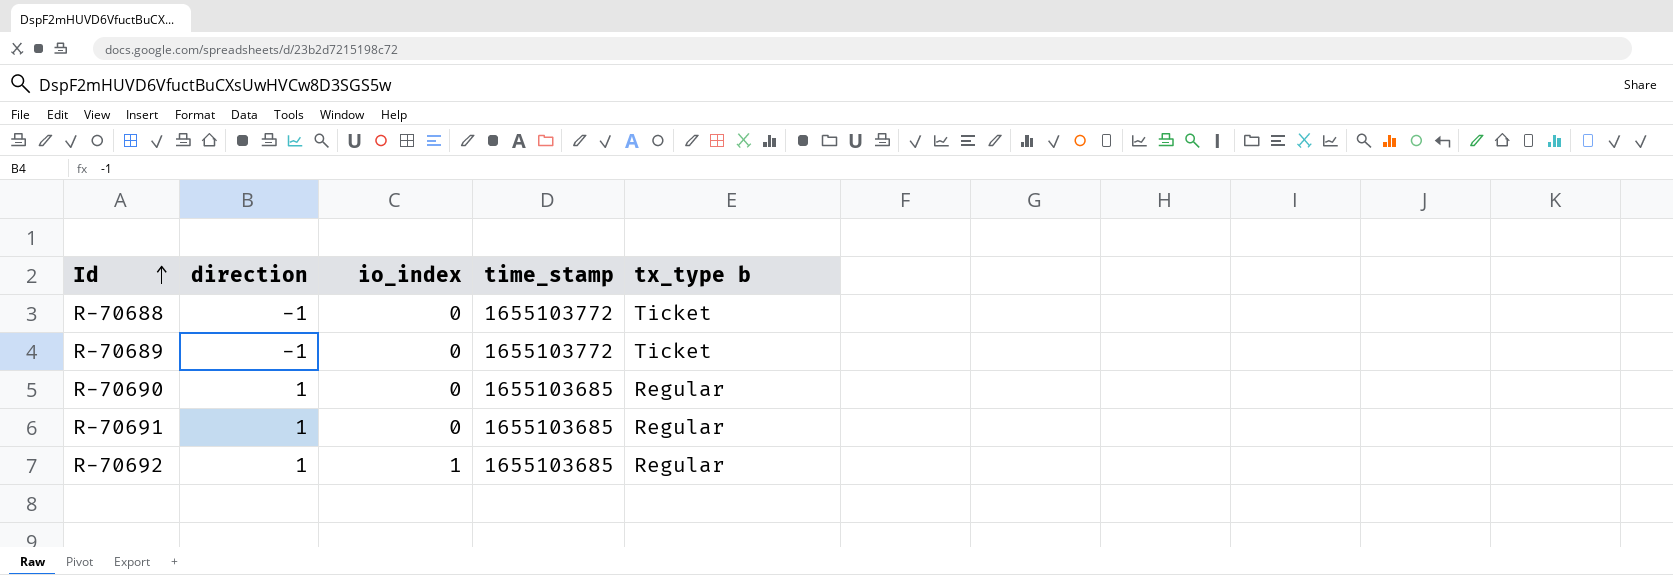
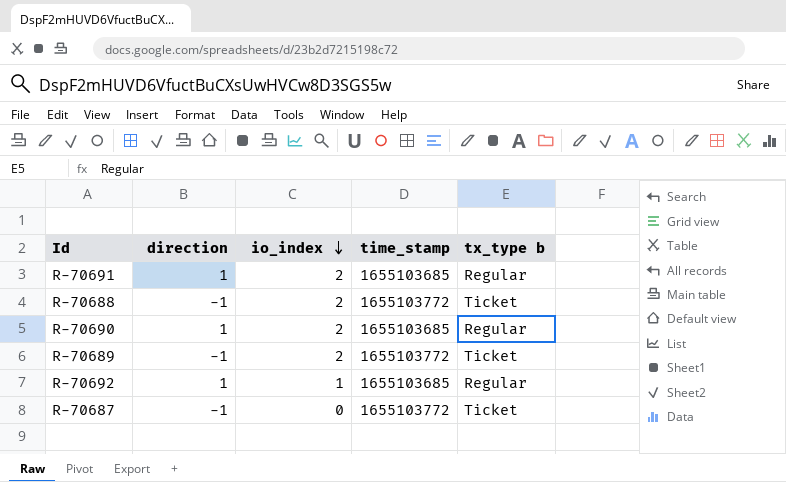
row order: Id ascending -> io_index descending
R-70691 | io_index: 0 -> 2
R-70688 | io_index: 0 -> 2
R-70690 | io_index: 0 -> 2
R-70689 | io_index: 0 -> 2
row R-70687: none -> -1 | 0 | 1655103772 | Ticket

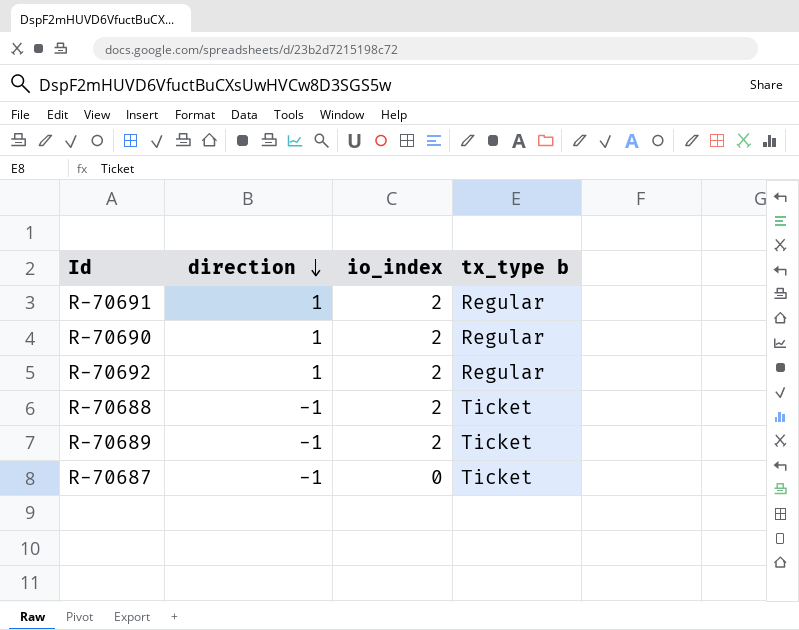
row order: io_index descending -> direction descending
column time_stamp | position: 4 -> none
R-70692 | io_index: 1 -> 2

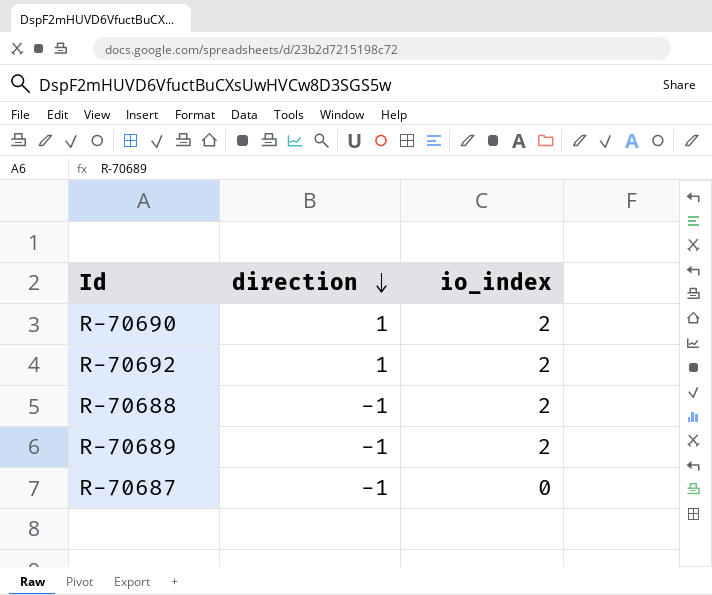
column tx_type b | position: 4 -> none
row R-70691: 1 | 2 | Regular -> none

